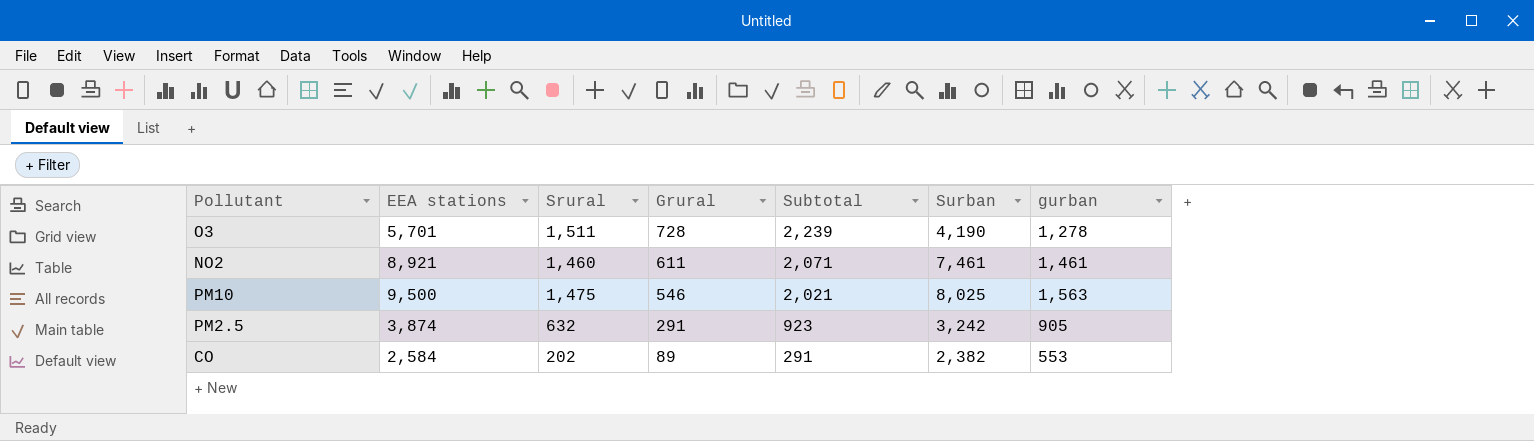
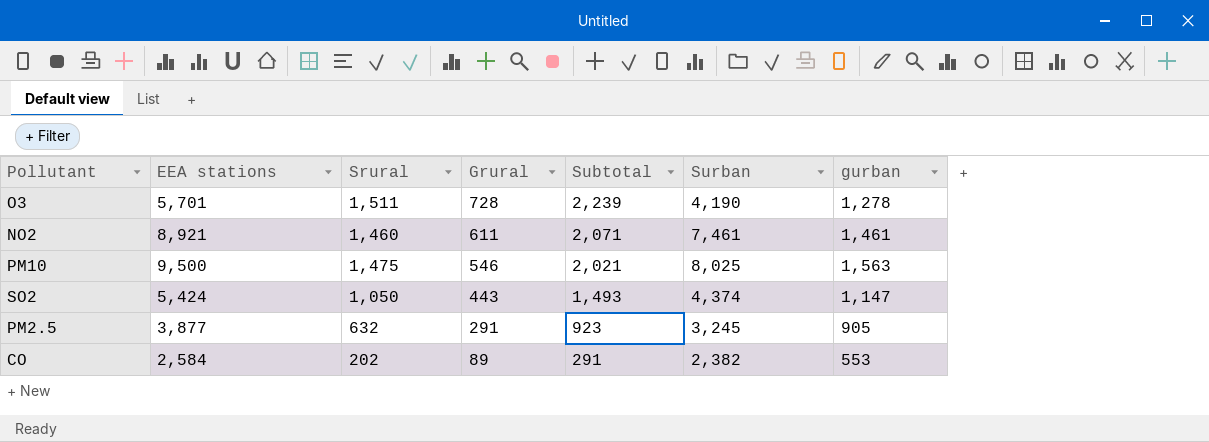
row SO2: none -> 5,424 | 1,050 | 443 | 1,493 | 4,374 | 1,147
PM2.5 | EEA stations: 3,874 -> 3,877
PM2.5 | Surban: 3,242 -> 3,245

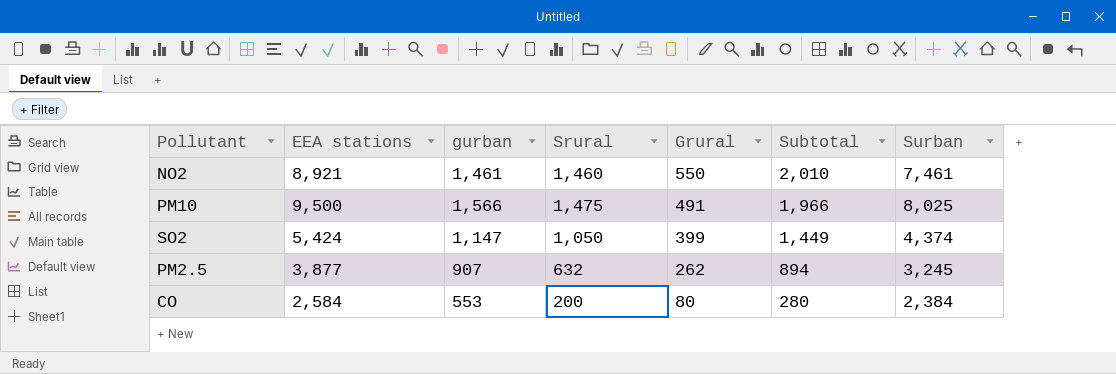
column gurban | position: 7 -> 3
row O3: 5,701 | 1,511 | 728 | 2,239 | 4,190 | 1,278 -> none
NO2 | Grural: 611 -> 550
NO2 | Subtotal: 2,071 -> 2,010
PM10 | gurban: 1,563 -> 1,566
PM10 | Grural: 546 -> 491
PM10 | Subtotal: 2,021 -> 1,966
SO2 | Grural: 443 -> 399
SO2 | Subtotal: 1,493 -> 1,449
PM2.5 | gurban: 905 -> 907
PM2.5 | Grural: 291 -> 262
PM2.5 | Subtotal: 923 -> 894
CO | Srural: 202 -> 200
CO | Grural: 89 -> 80
CO | Subtotal: 291 -> 280
CO | Surban: 2,382 -> 2,384

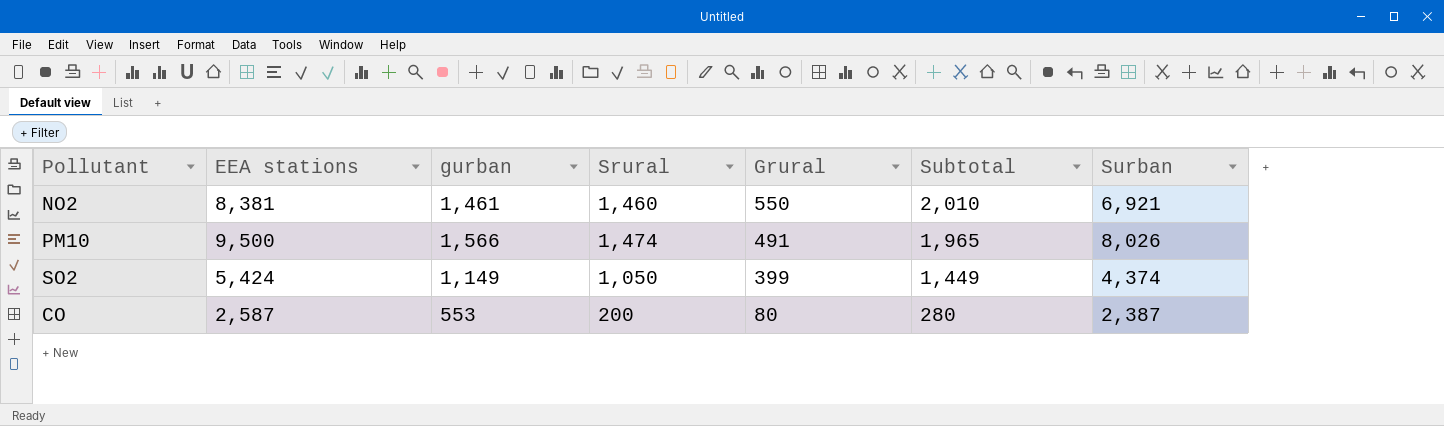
row PM2.5: 3,877 | 907 | 632 | 262 | 894 | 3,245 -> none
NO2 | EEA stations: 8,921 -> 8,381
NO2 | Surban: 7,461 -> 6,921
PM10 | Srural: 1,475 -> 1,474
PM10 | Subtotal: 1,966 -> 1,965
PM10 | Surban: 8,025 -> 8,026
SO2 | gurban: 1,147 -> 1,149
CO | EEA stations: 2,584 -> 2,587
CO | Surban: 2,384 -> 2,387

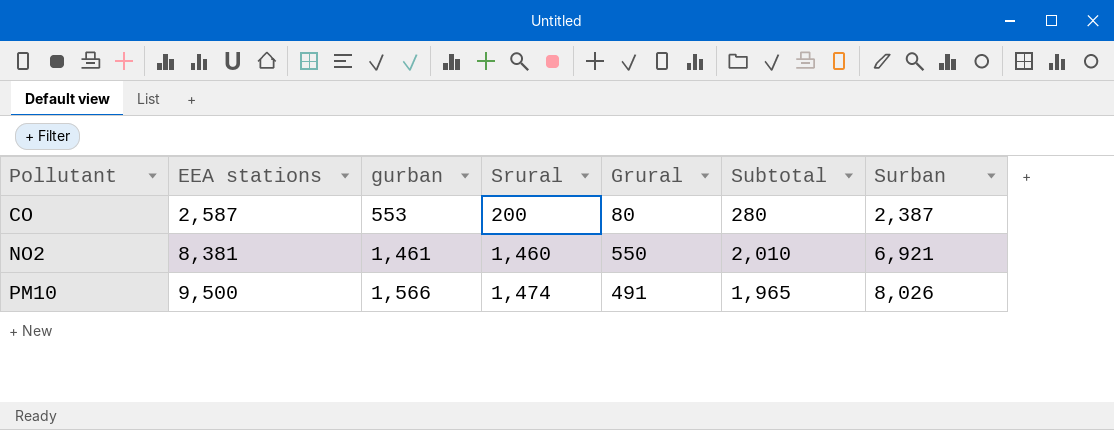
row order: Grural descending -> Pollutant ascending
row SO2: 5,424 | 1,149 | 1,050 | 399 | 1,449 | 4,374 -> none

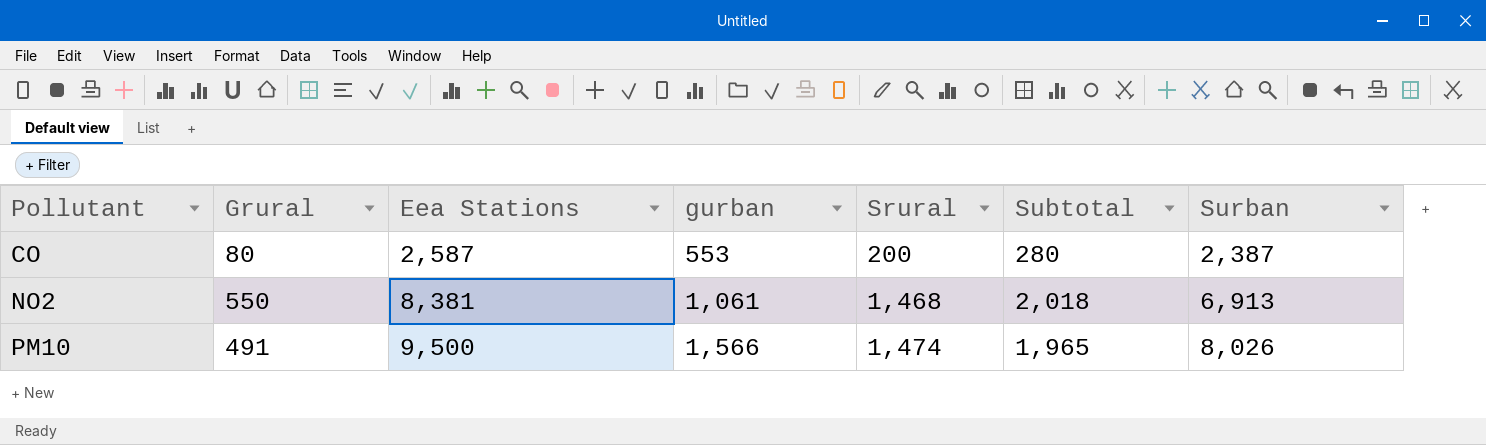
column Grural | position: 5 -> 2
column name: EEA stations -> Eea Stations
NO2 | gurban: 1,461 -> 1,061
NO2 | Srural: 1,460 -> 1,468
NO2 | Subtotal: 2,010 -> 2,018
NO2 | Surban: 6,921 -> 6,913

